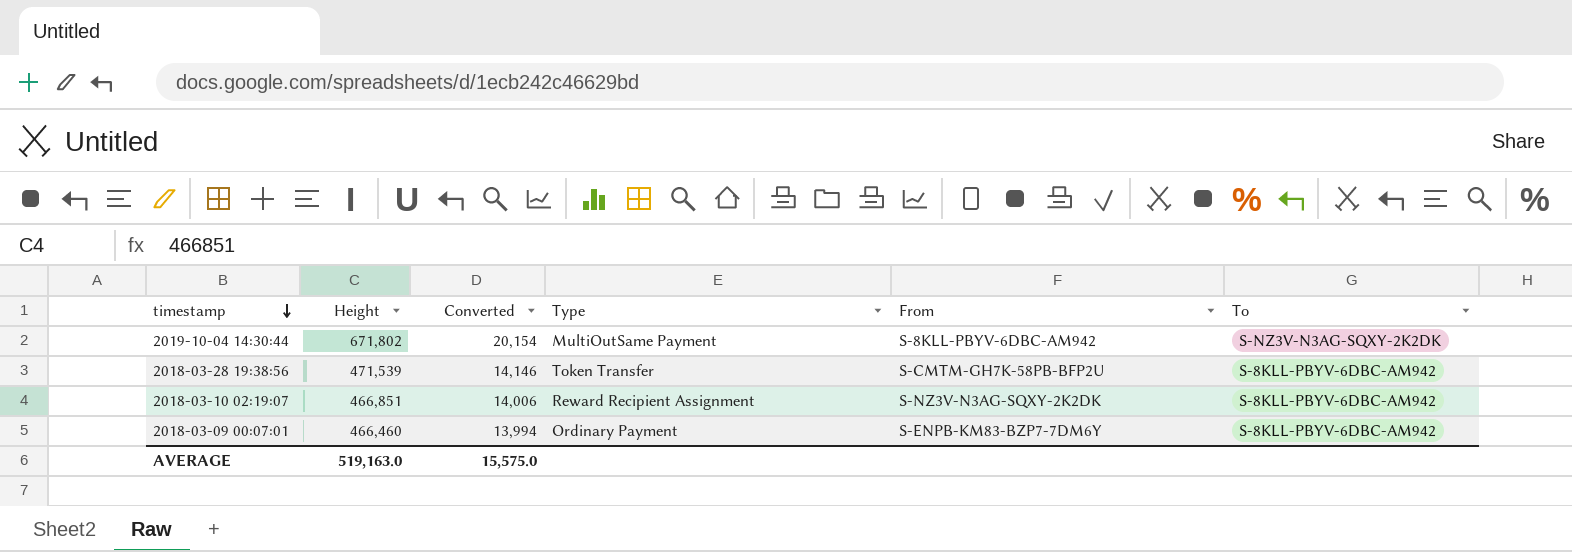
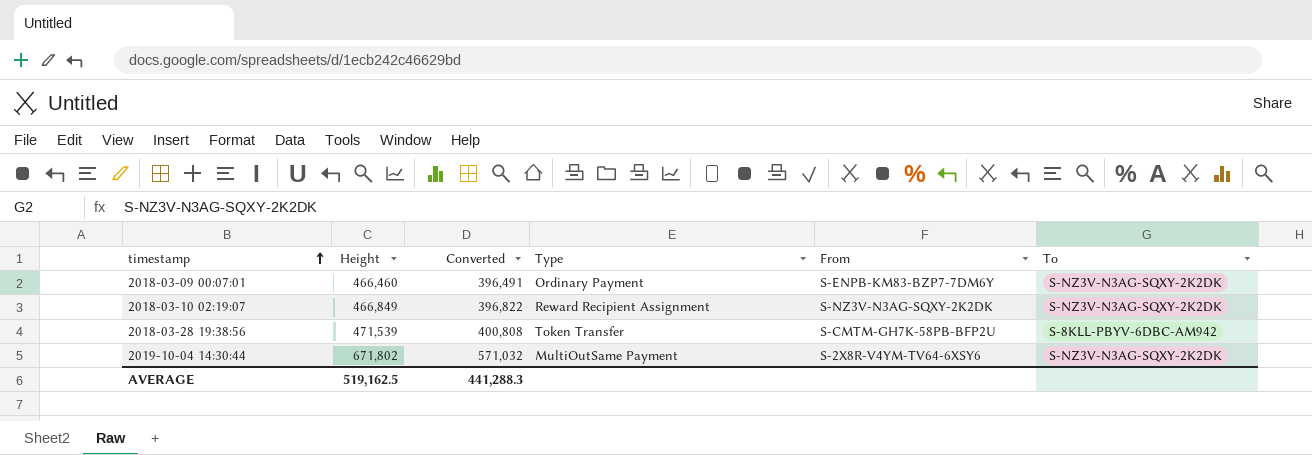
row order: timestamp descending -> timestamp ascending
column Converted | formula: [Height] * 0.03 -> [Height] * 0.85
2018-03-09 00:07:01 | To: S-8KLL-PBYV-6DBC-AM942 -> S-NZ3V-N3AG-SQXY-2K2DK
2018-03-10 02:19:07 | Height: 466,851 -> 466,849
2018-03-10 02:19:07 | To: S-8KLL-PBYV-6DBC-AM942 -> S-NZ3V-N3AG-SQXY-2K2DK
2019-10-04 14:30:44 | From: S-8KLL-PBYV-6DBC-AM942 -> S-2X8R-V4YM-TV64-6XSY6
AVERAGE | Height: 519,163.0 -> 519,162.5
AVERAGE | Converted: 15,575.0 -> 441,288.3

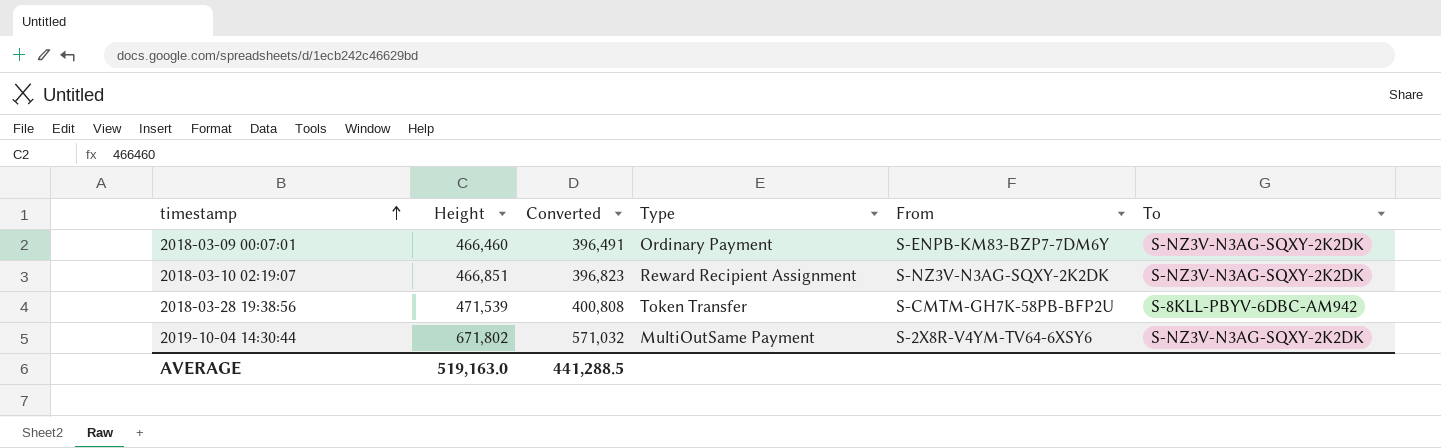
2018-03-10 02:19:07 | Height: 466,849 -> 466,851
2018-03-10 02:19:07 | Converted: 396,822 -> 396,823
AVERAGE | Height: 519,162.5 -> 519,163.0
AVERAGE | Converted: 441,288.3 -> 441,288.5

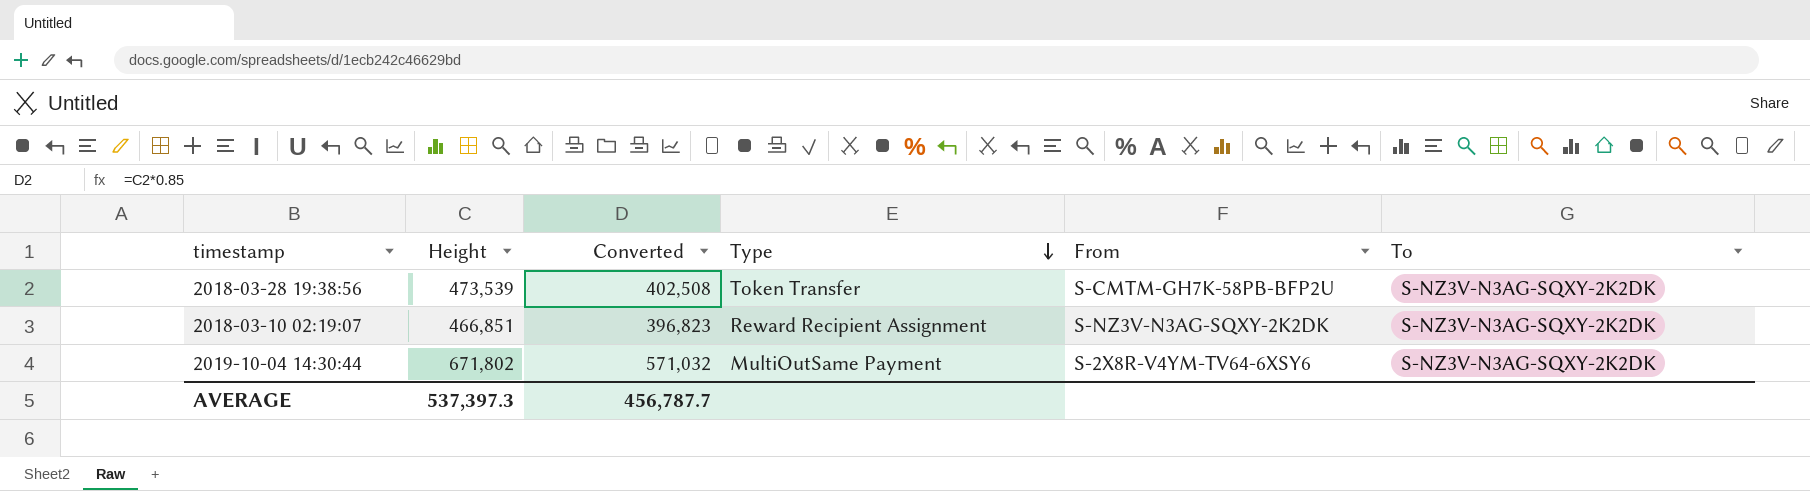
row order: timestamp ascending -> Type descending
row 2018-03-09 00:07:01: 466,460 | 396,491 | Ordinary Payment | S-ENPB-KM83-BZP7-7DM6Y | S-NZ3V-N3AG-SQXY-2K2DK -> none
2018-03-28 19:38:56 | Height: 471,539 -> 473,539
2018-03-28 19:38:56 | Converted: 400,808 -> 402,508
2018-03-28 19:38:56 | To: S-8KLL-PBYV-6DBC-AM942 -> S-NZ3V-N3AG-SQXY-2K2DK
AVERAGE | Height: 519,163.0 -> 537,397.3
AVERAGE | Converted: 441,288.5 -> 456,787.7

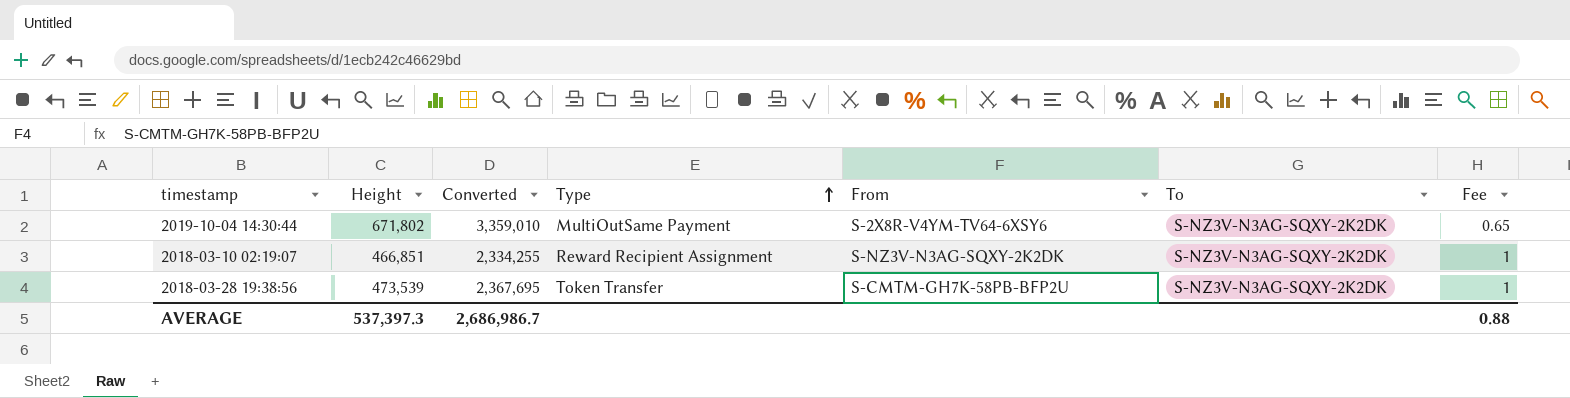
row order: Type descending -> Type ascending
column Converted | formula: [Height] * 0.85 -> [Height] * 5
column Fee | position: none -> 7
AVERAGE | Converted: 456,787.7 -> 2,686,986.7

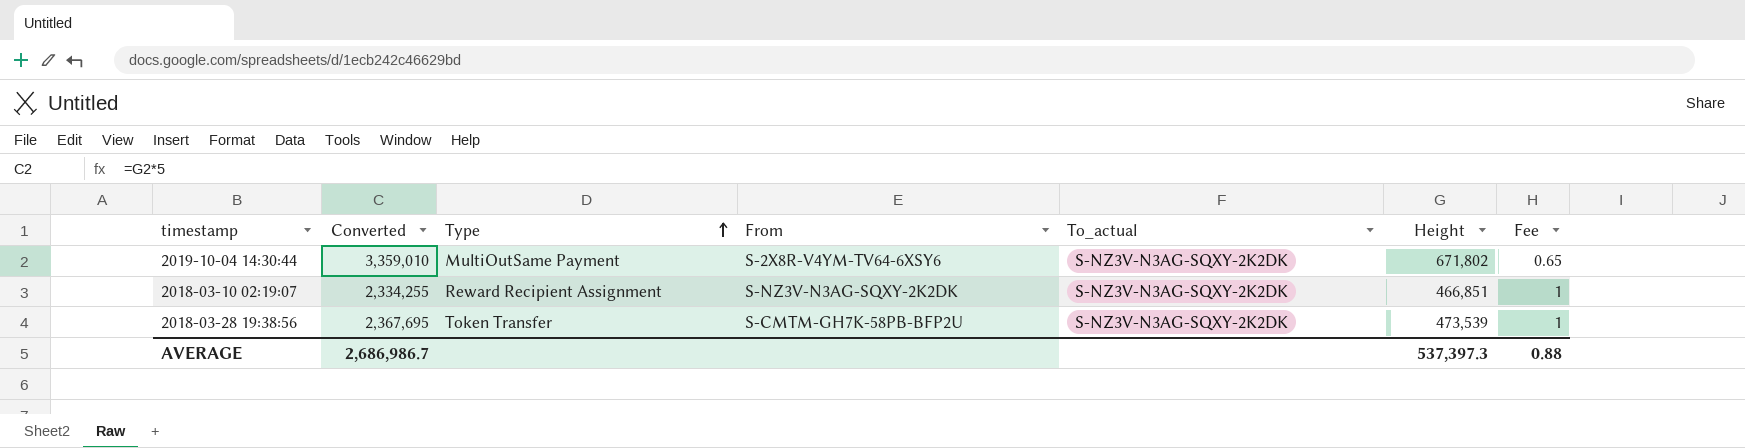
column name: To -> To_actual
column Height | position: 2 -> 6

